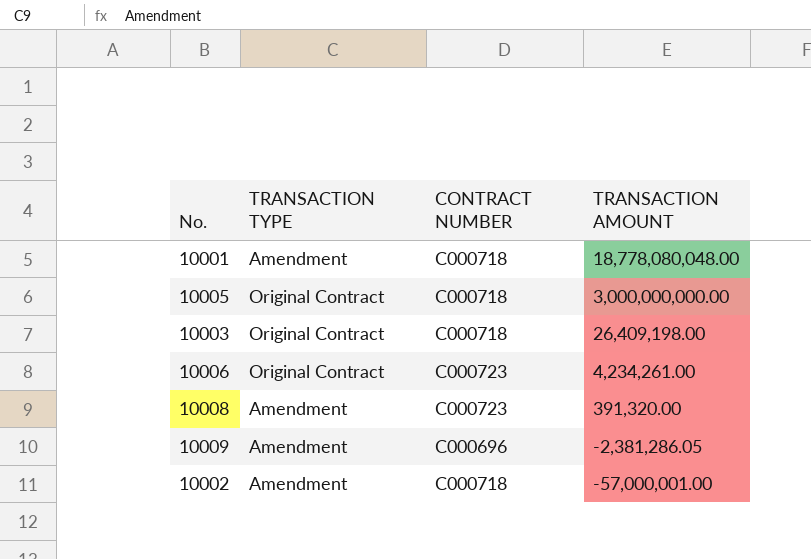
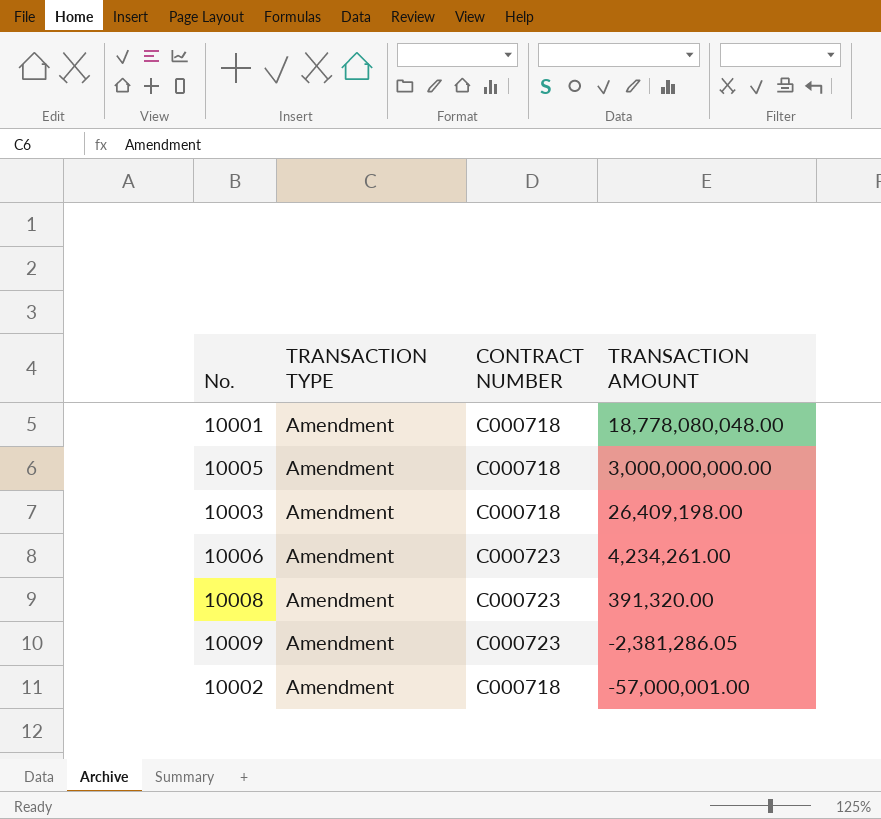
10005 | TRANSACTION TYPE: Original Contract -> Amendment
10003 | TRANSACTION TYPE: Original Contract -> Amendment
10006 | TRANSACTION TYPE: Original Contract -> Amendment
10009 | CONTRACT NUMBER: C000696 -> C000723

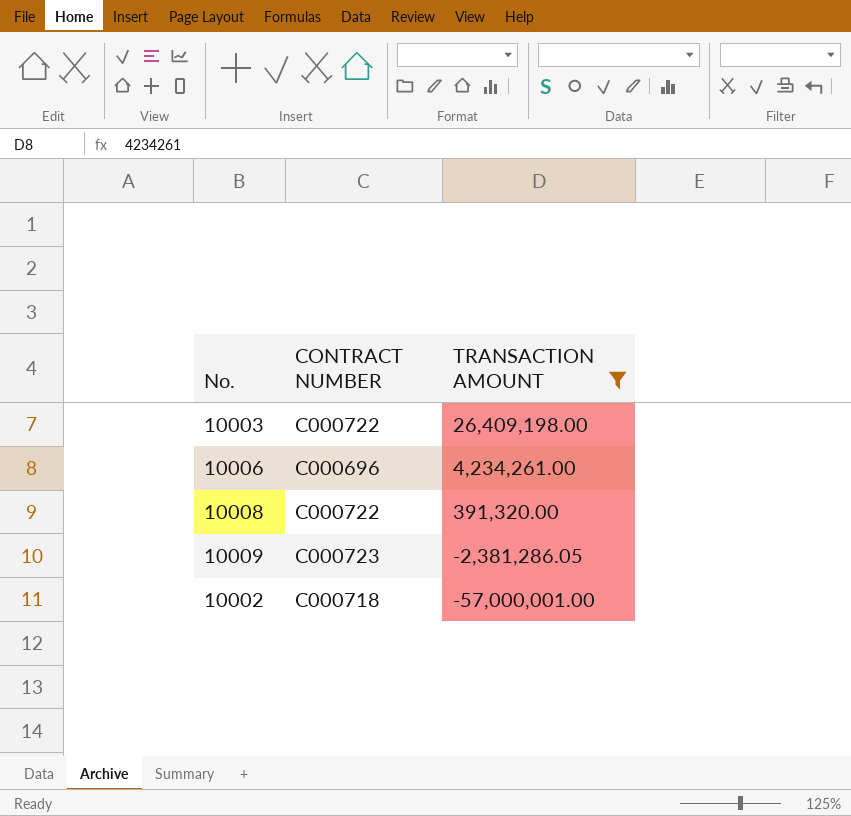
filter: none -> TRANSACTION AMOUNT <= 26,409,198.00
column TRANSACTION TYPE | position: 2 -> none
10003 | CONTRACT NUMBER: C000718 -> C000722
10006 | CONTRACT NUMBER: C000723 -> C000696
10008 | CONTRACT NUMBER: C000723 -> C000722

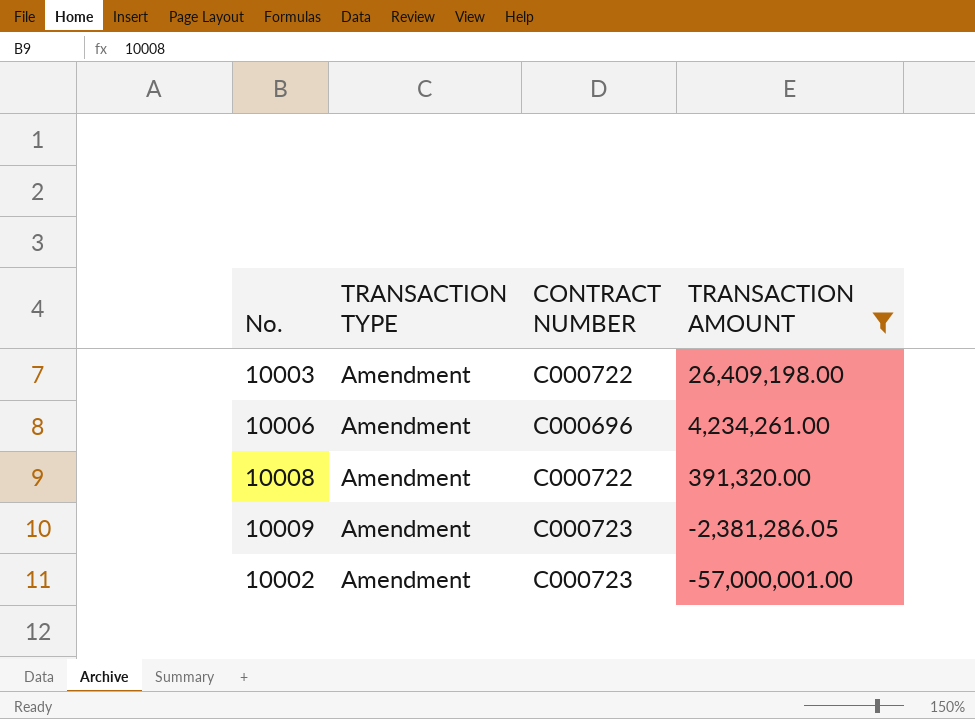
column TRANSACTION TYPE | position: none -> 2
10002 | CONTRACT NUMBER: C000718 -> C000723

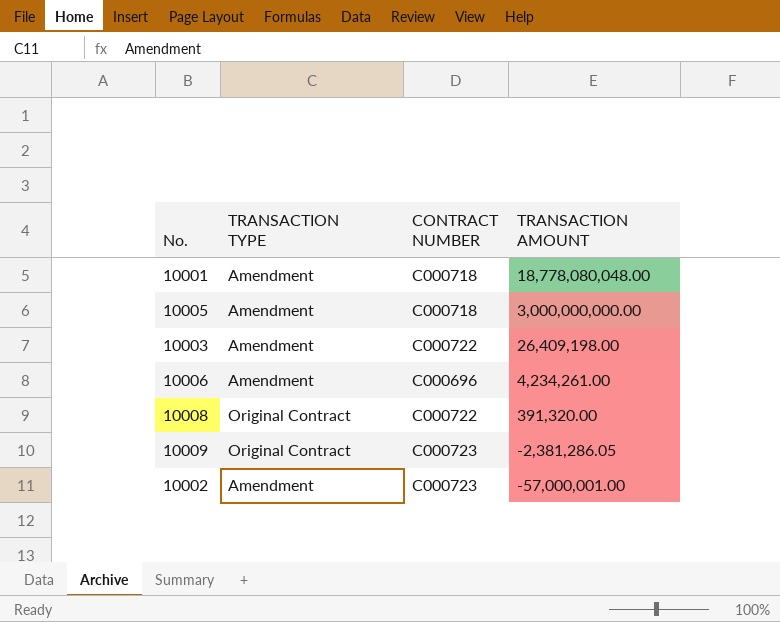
filter: TRANSACTION AMOUNT <= 26,409,198.00 -> none
10008 | TRANSACTION TYPE: Amendment -> Original Contract
10009 | TRANSACTION TYPE: Amendment -> Original Contract

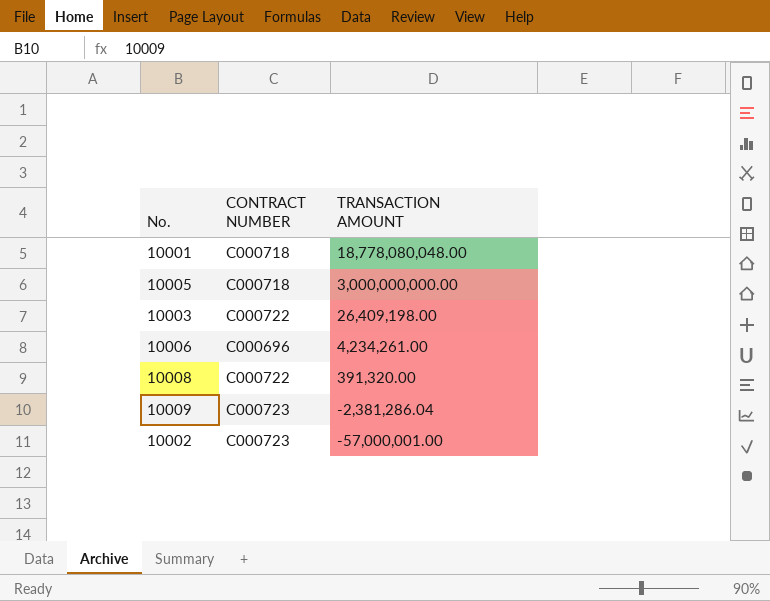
column TRANSACTION TYPE | position: 2 -> none
10009 | TRANSACTION AMOUNT: -2,381,286.05 -> -2,381,286.04

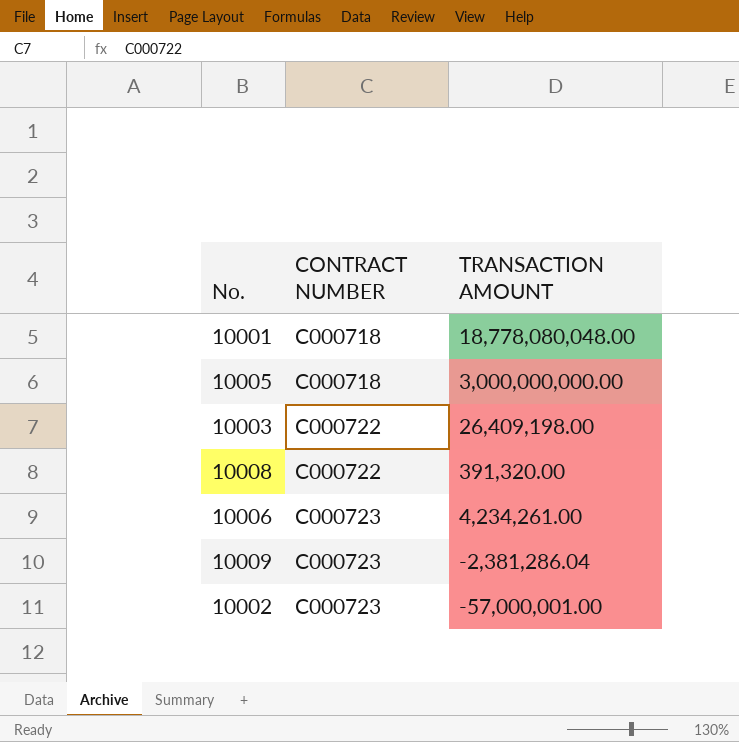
row order: TRANSACTION AMOUNT descending -> CONTRACT NUMBER ascending
10006 | CONTRACT NUMBER: C000696 -> C000723

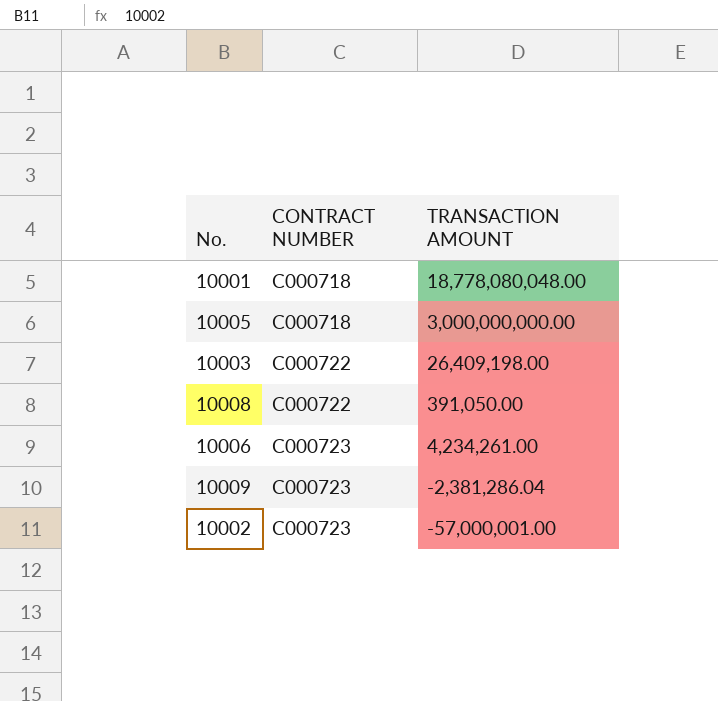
10008 | TRANSACTION AMOUNT: 391,320.00 -> 391,050.00

